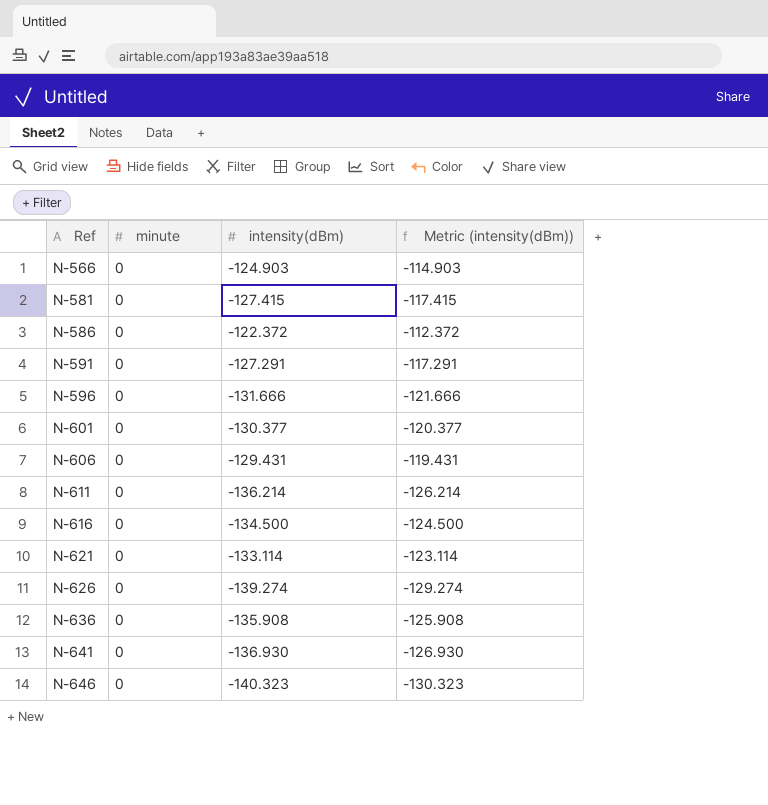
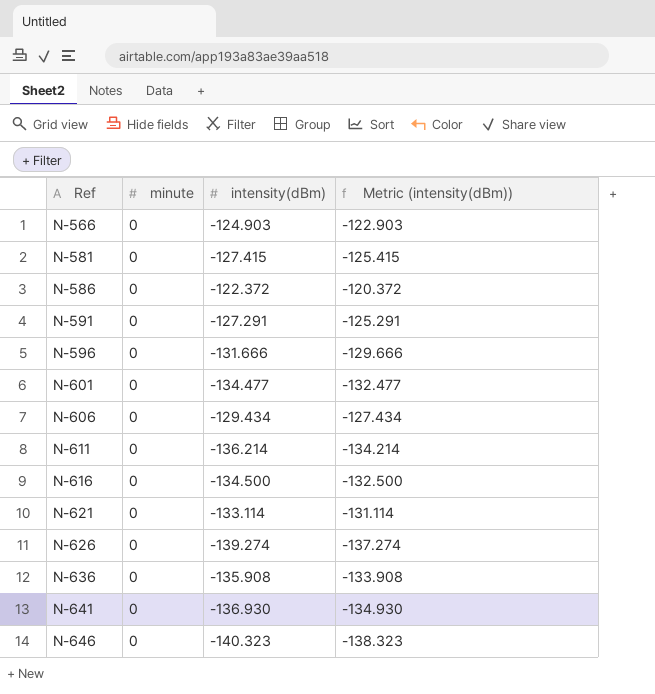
column Metric (intensity(dBm)) | formula: [intensity(dBm)] + 10 -> [intensity(dBm)] + 2
N-601 | intensity(dBm): -130.377 -> -134.477
N-606 | intensity(dBm): -129.431 -> -129.434

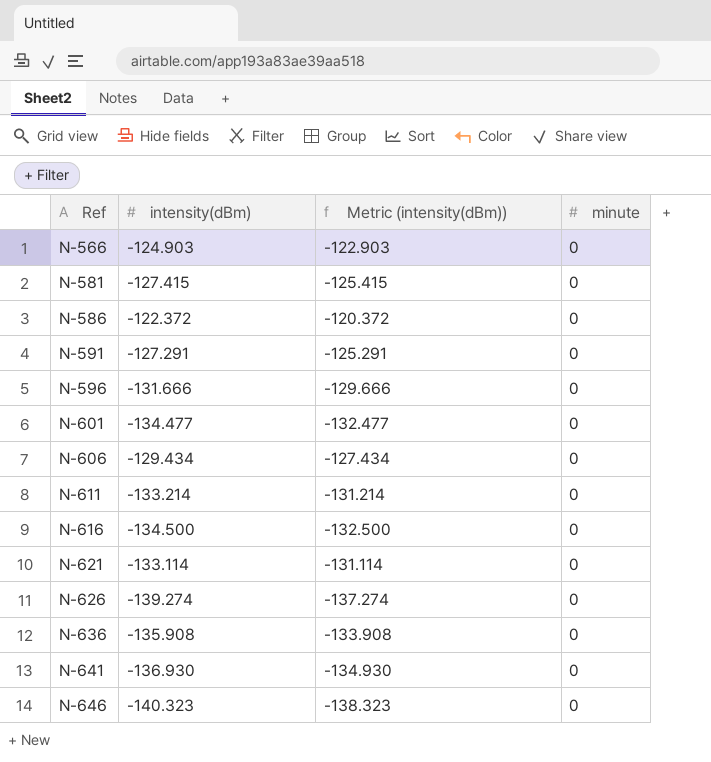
column minute | position: 2 -> 4
N-611 | intensity(dBm): -136.214 -> -133.214
N-611 | Metric (intensity(dBm)): -134.214 -> -131.214

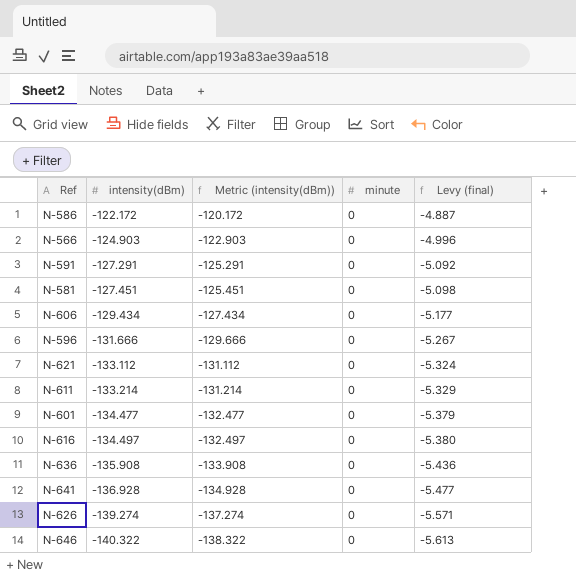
row order: Ref ascending -> intensity(dBm) descending
column Levy (final) | formula: none -> [intensity(dBm)] * 0.04
N-586 | intensity(dBm): -122.372 -> -122.172
N-586 | Metric (intensity(dBm)): -120.372 -> -120.172
N-581 | intensity(dBm): -127.415 -> -127.451
N-581 | Metric (intensity(dBm)): -125.415 -> -125.451
N-621 | intensity(dBm): -133.114 -> -133.112
N-621 | Metric (intensity(dBm)): -131.114 -> -131.112
N-616 | intensity(dBm): -134.500 -> -134.497
N-616 | Metric (intensity(dBm)): -132.500 -> -132.497
N-641 | intensity(dBm): -136.930 -> -136.928
N-641 | Metric (intensity(dBm)): -134.930 -> -134.928
N-646 | intensity(dBm): -140.323 -> -140.322
N-646 | Metric (intensity(dBm)): -138.323 -> -138.322

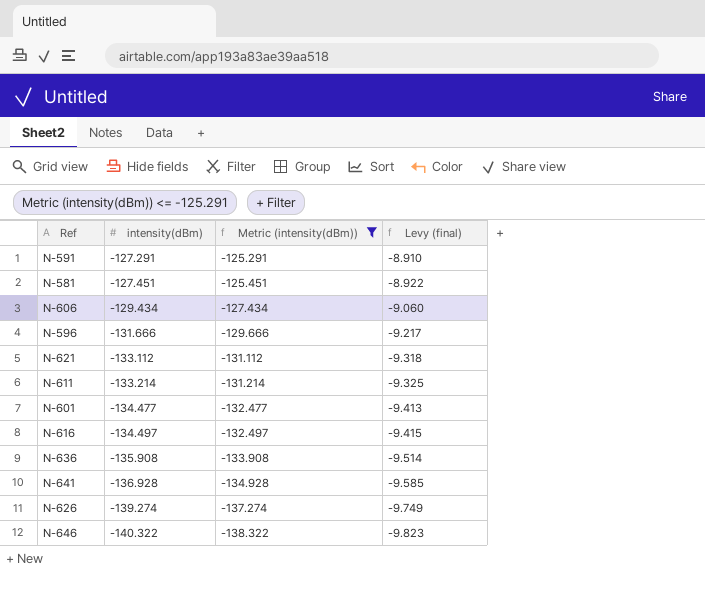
filter: none -> Metric (intensity(dBm)) <= -125.291
column minute | position: 4 -> none
column Levy (final) | formula: [intensity(dBm)] * 0.04 -> [intensity(dBm)] * 0.07

